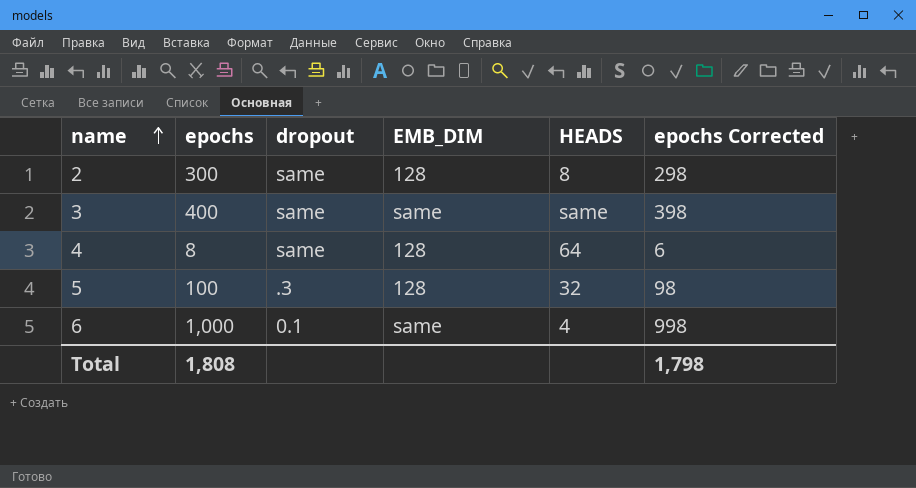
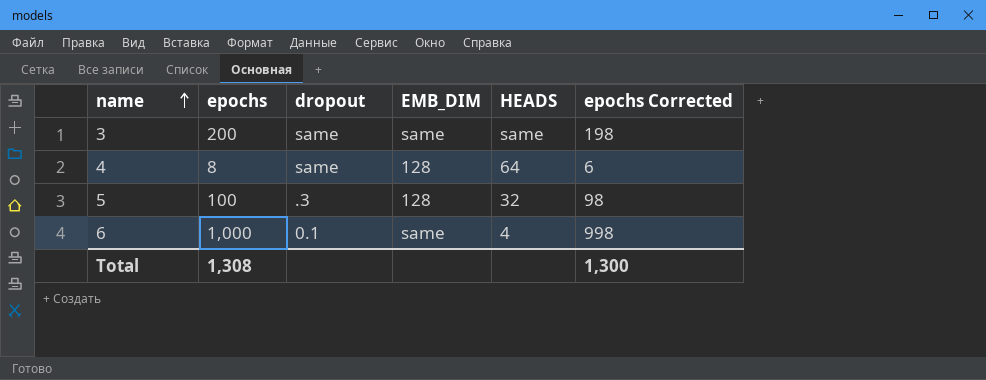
row 2: 300 | same | 128 | 8 | 298 -> none
3 | epochs: 400 -> 200
3 | epochs Corrected: 398 -> 198
Total | epochs: 1,808 -> 1,308
Total | epochs Corrected: 1,798 -> 1,300

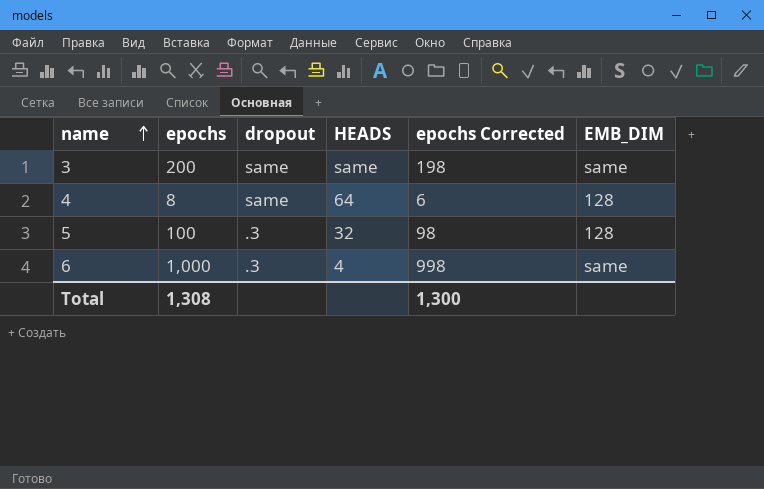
column EMB_DIM | position: 4 -> 6
6 | dropout: 0.1 -> .3

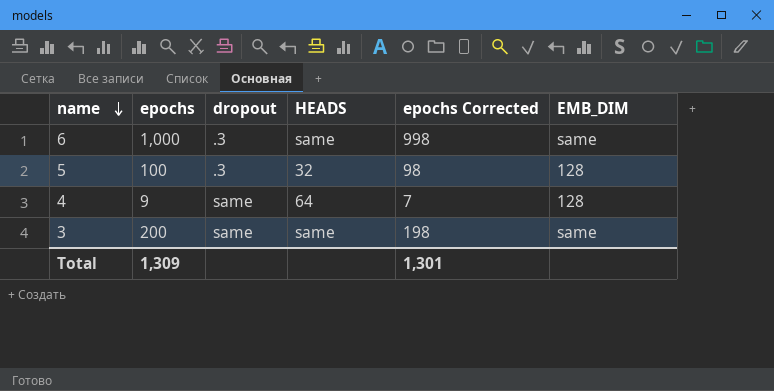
row order: name ascending -> name descending
6 | HEADS: 4 -> same
4 | epochs: 8 -> 9
4 | epochs Corrected: 6 -> 7
Total | epochs: 1,308 -> 1,309
Total | epochs Corrected: 1,300 -> 1,301

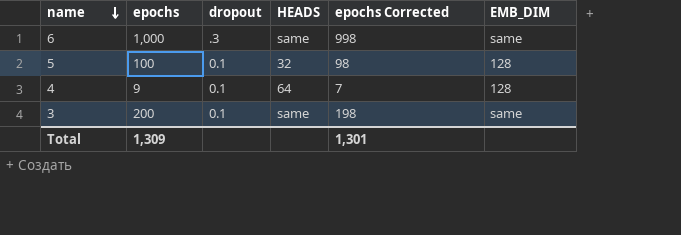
5 | dropout: .3 -> 0.1
4 | dropout: same -> 0.1
3 | dropout: same -> 0.1

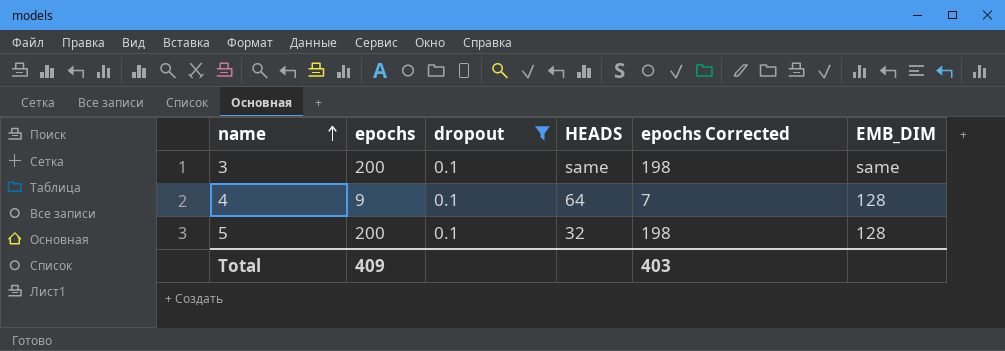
filter: none -> dropout = 0.1
row order: name descending -> name ascending
5 | epochs: 100 -> 200
5 | epochs Corrected: 98 -> 198
Total | epochs: 1,309 -> 409
Total | epochs Corrected: 1,301 -> 403

